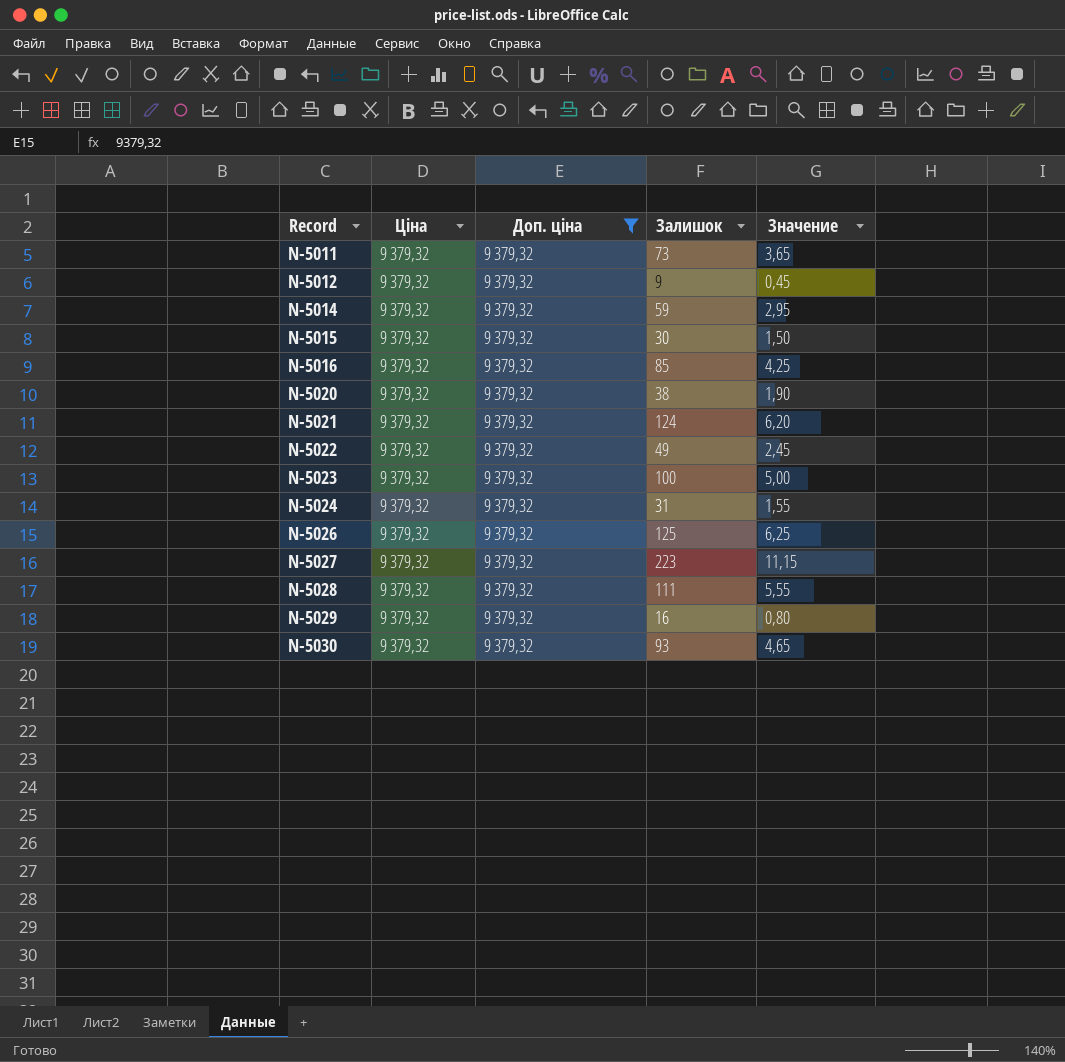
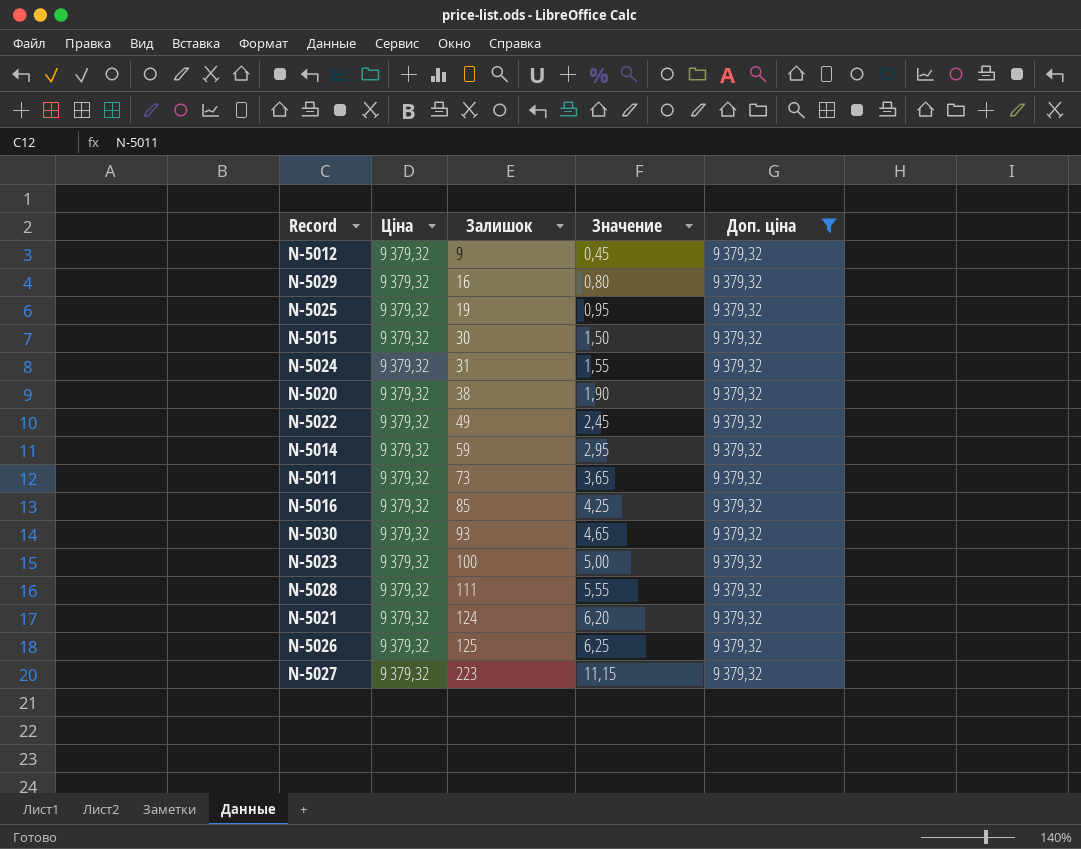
row order: Record ascending -> Залишок ascending
column Доп. ціна | position: 3 -> 5
row N-5025: none -> 9 379,32 | 19 | 0,95 | 9 379,32

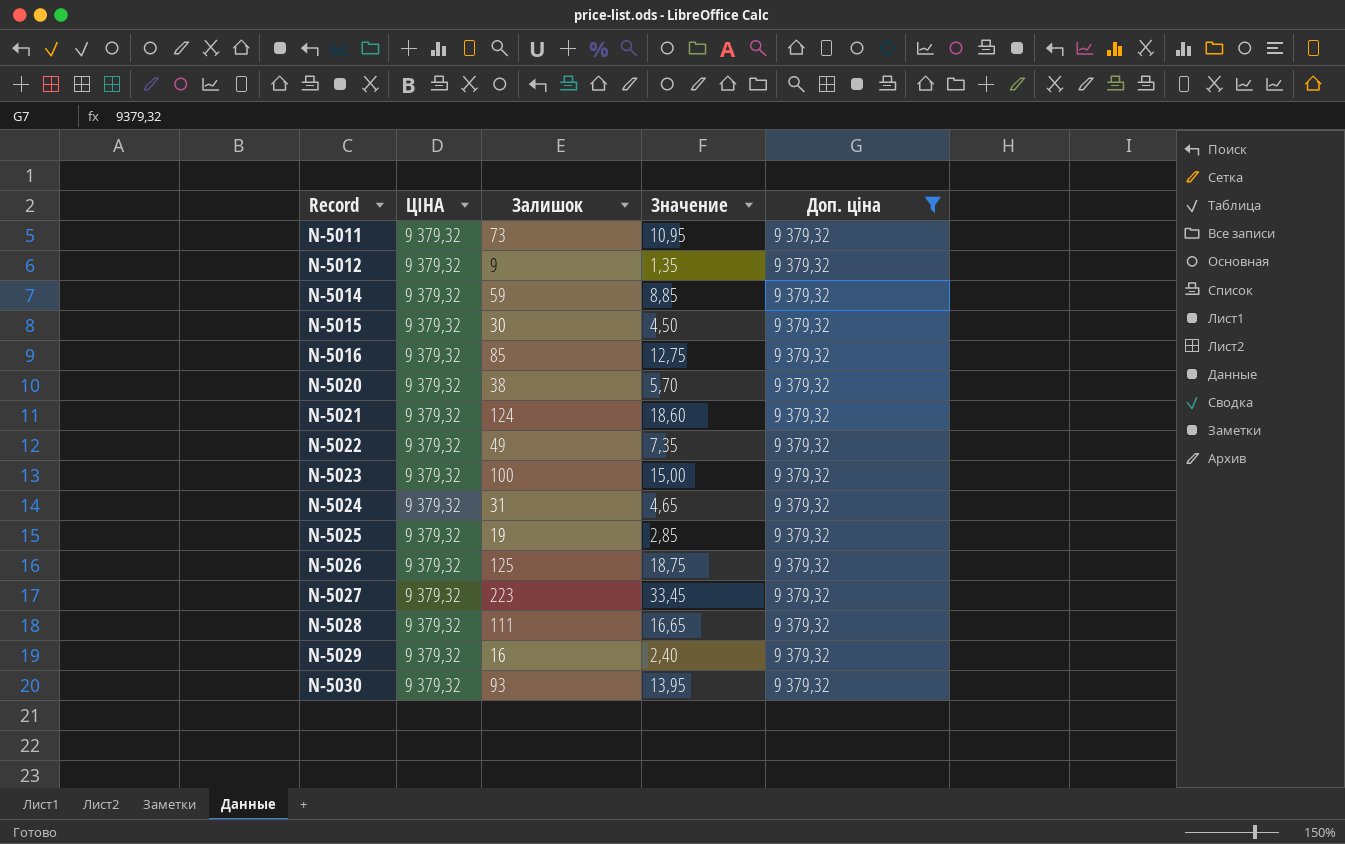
row order: Залишок ascending -> Record ascending
column name: Ціна -> ЦІНА
column Значение | formula: [Залишок] * 0,05 -> [Залишок] * 0,15

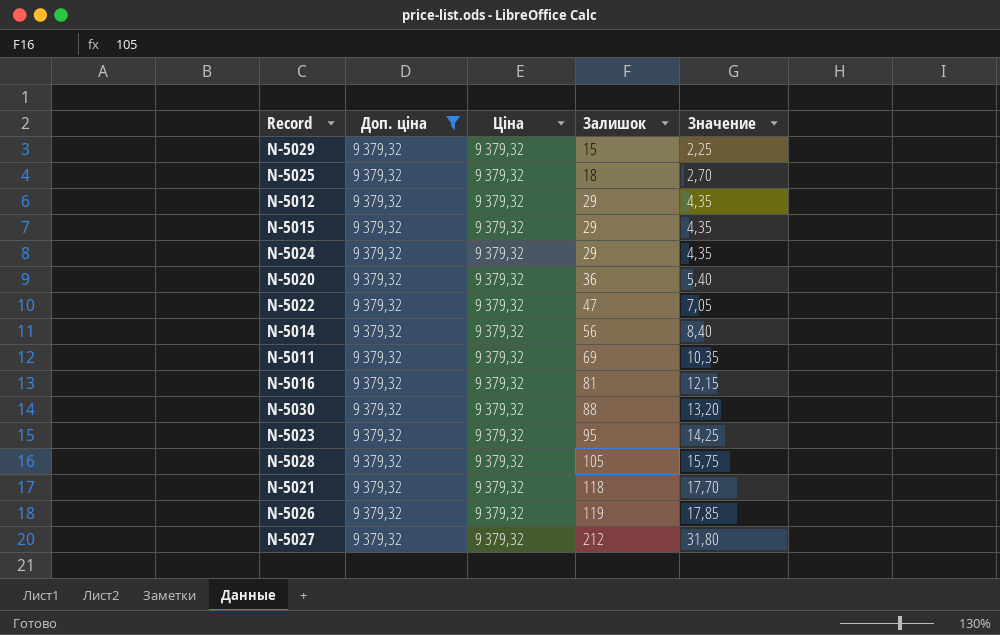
row order: Record ascending -> Залишок ascending
column Доп. ціна | position: 5 -> 2
column name: ЦІНА -> Ціна
N-5029 | Залишок: 16 -> 15
N-5029 | Значение: 2,40 -> 2,25
N-5025 | Залишок: 19 -> 18
N-5025 | Значение: 2,85 -> 2,70
N-5012 | Залишок: 9 -> 29
N-5012 | Значение: 1,35 -> 4,35
N-5015 | Залишок: 30 -> 29
N-5015 | Значение: 4,50 -> 4,35
N-5024 | Залишок: 31 -> 29
N-5024 | Значение: 4,65 -> 4,35
N-5020 | Залишок: 38 -> 36
N-5020 | Значение: 5,70 -> 5,40
N-5022 | Залишок: 49 -> 47
N-5022 | Значение: 7,35 -> 7,05
N-5014 | Залишок: 59 -> 56
N-5014 | Значение: 8,85 -> 8,40
N-5011 | Залишок: 73 -> 69
N-5011 | Значение: 10,95 -> 10,35
N-5016 | Залишок: 85 -> 81
N-5016 | Значение: 12,75 -> 12,15
N-5030 | Залишок: 93 -> 88
N-5030 | Значение: 13,95 -> 13,20
N-5023 | Залишок: 100 -> 95
N-5023 | Значение: 15,00 -> 14,25
N-5028 | Залишок: 111 -> 105
N-5028 | Значение: 16,65 -> 15,75
N-5021 | Залишок: 124 -> 118
N-5021 | Значение: 18,60 -> 17,70
N-5026 | Залишок: 125 -> 119
N-5026 | Значение: 18,75 -> 17,85
N-5027 | Залишок: 223 -> 212
N-5027 | Значение: 33,45 -> 31,80

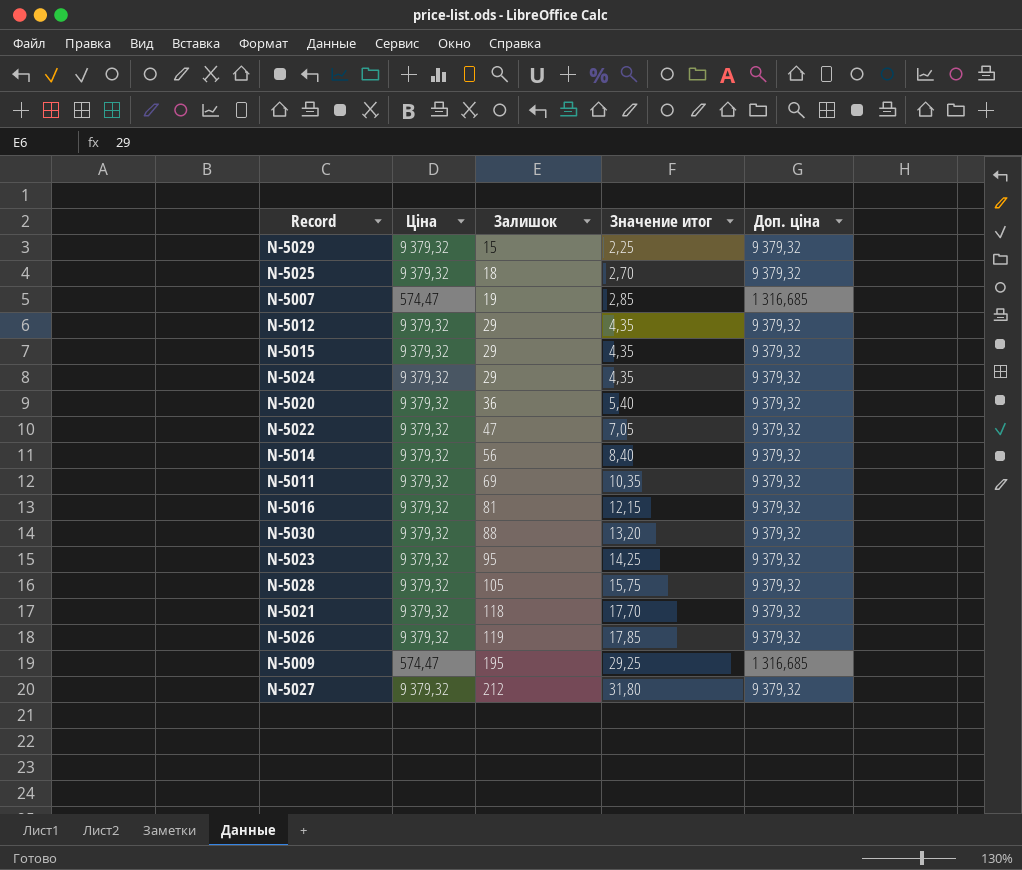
filter: Доп. ціна = 9 379,32 -> none
column name: Значение -> Значение итог
column Доп. ціна | position: 2 -> 5

